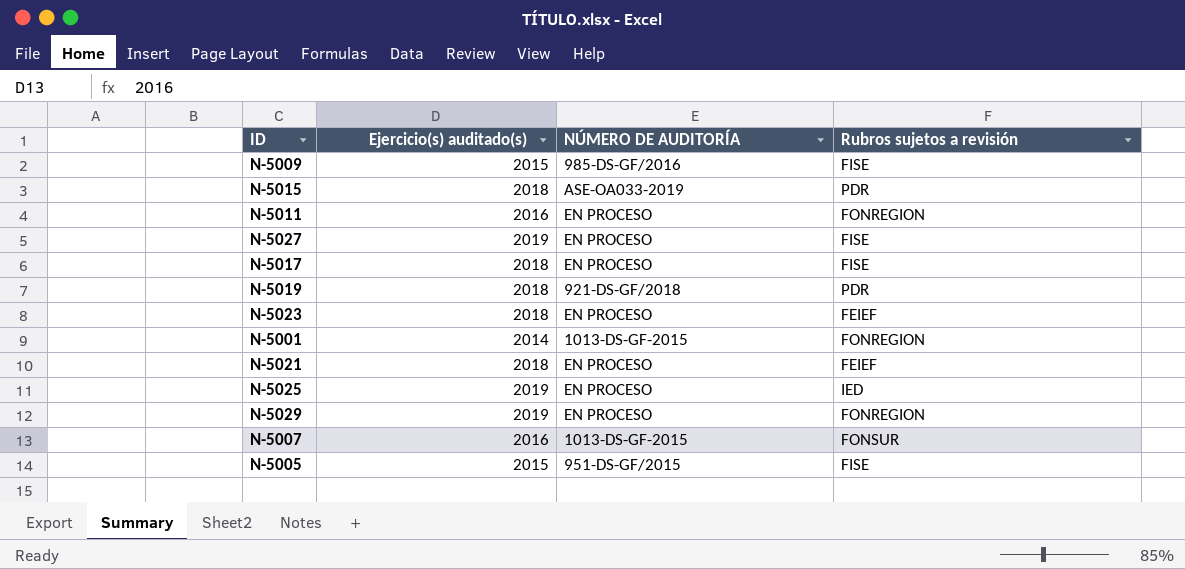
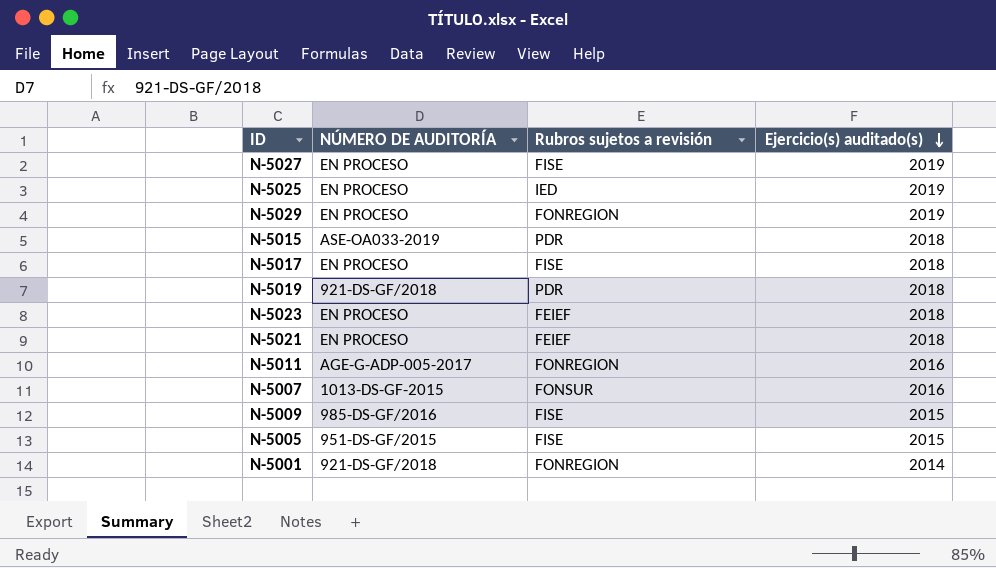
row order: none -> Ejercicio(s) auditado(s) descending
column Ejercicio(s) auditado(s) | position: 2 -> 4
N-5011 | NÚMERO DE AUDITORÍA: EN PROCESO -> AGE-G-ADP-005-2017
N-5001 | NÚMERO DE AUDITORÍA: 1013-DS-GF-2015 -> 921-DS-GF/2018

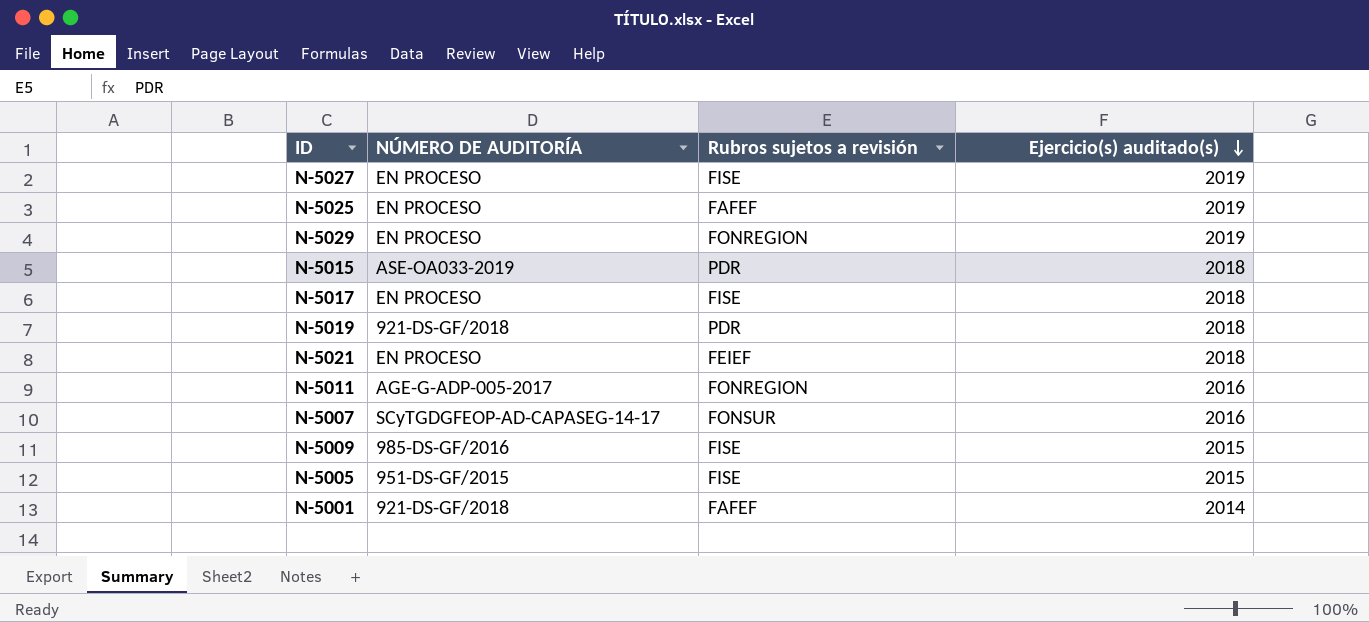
row N-5023: EN PROCESO | FEIEF | 2018 -> none
N-5025 | Rubros sujetos a revisión: IED -> FAFEF
N-5007 | NÚMERO DE AUDITORÍA: 1013-DS-GF-2015 -> SCyTGDGFEOP-AD-CAPASEG-14-17
N-5001 | Rubros sujetos a revisión: FONREGION -> FAFEF

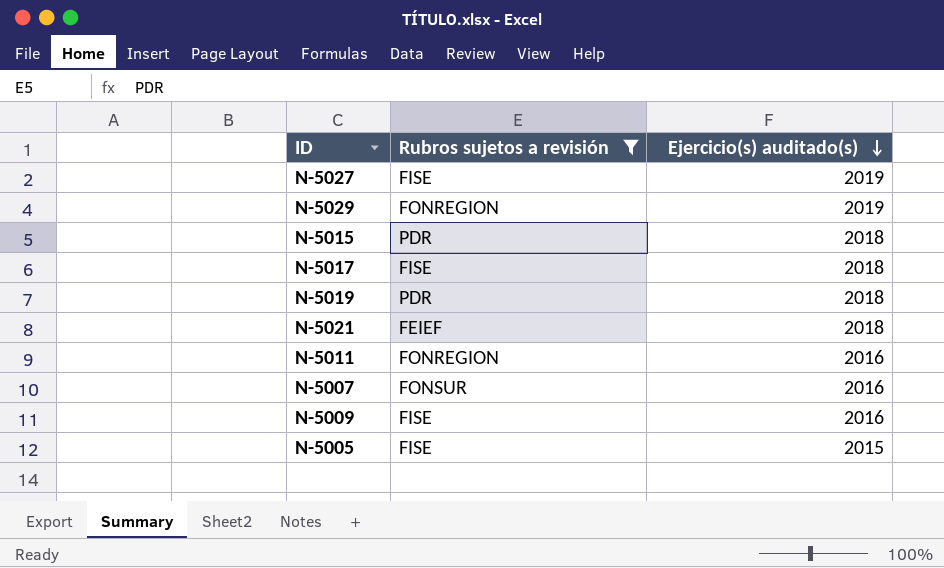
filter: none -> Rubros sujetos a revisión != FAFEF
column NÚMERO DE AUDITORÍA | position: 2 -> none
N-5009 | Ejercicio(s) auditado(s): 2015 -> 2016

